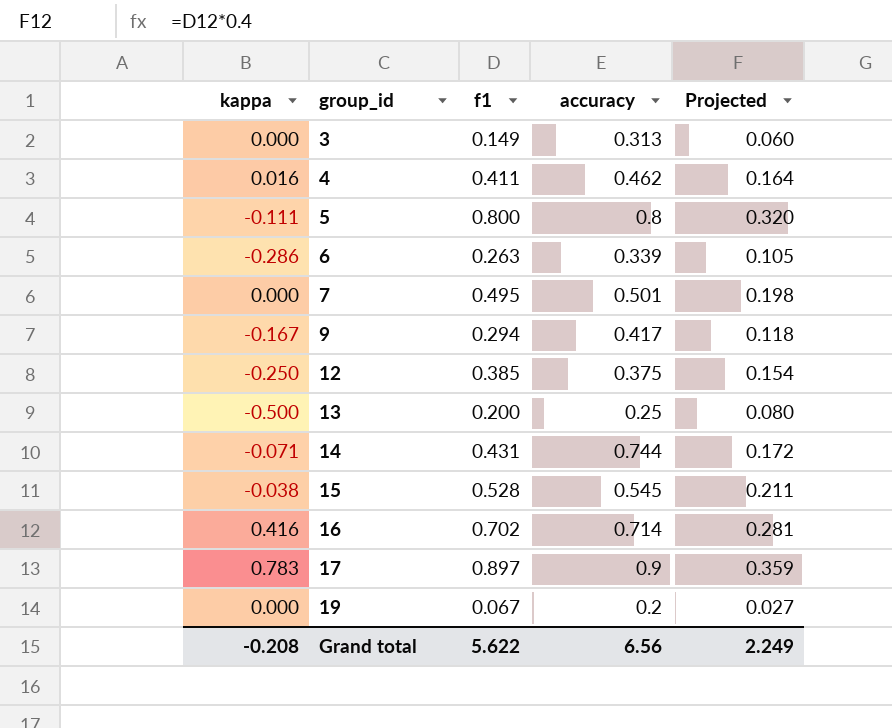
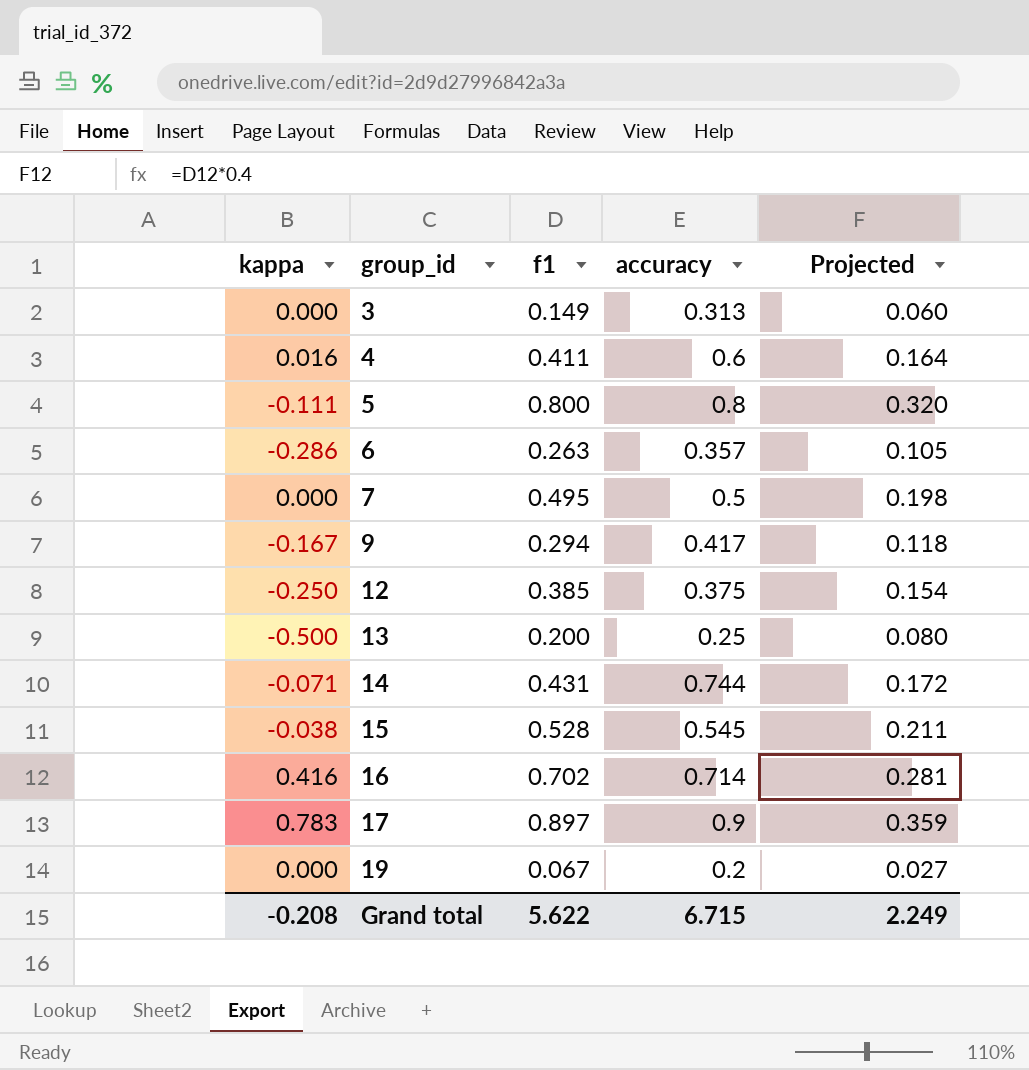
4 | accuracy: 0.462 -> 0.6
6 | accuracy: 0.339 -> 0.357
7 | accuracy: 0.501 -> 0.5
Grand total | accuracy: 6.56 -> 6.715

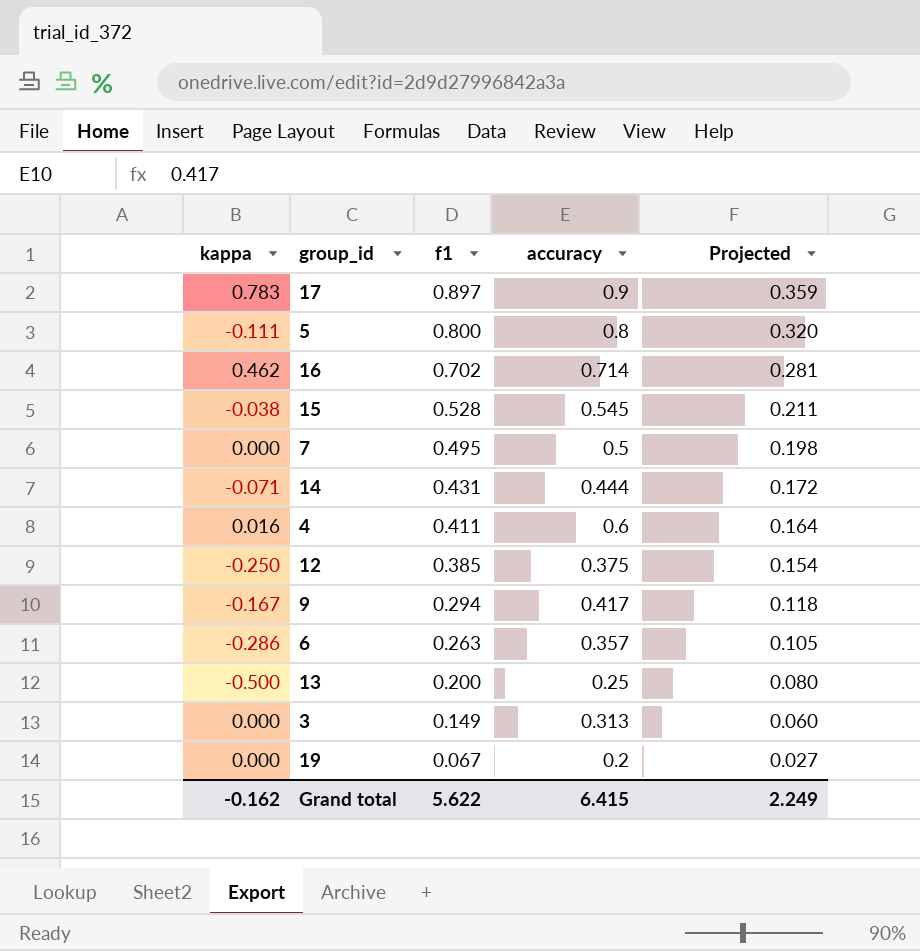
row order: group_id ascending -> f1 descending
16 | kappa: 0.416 -> 0.462
14 | accuracy: 0.744 -> 0.444
Grand total | kappa: -0.208 -> -0.162
Grand total | accuracy: 6.715 -> 6.415

